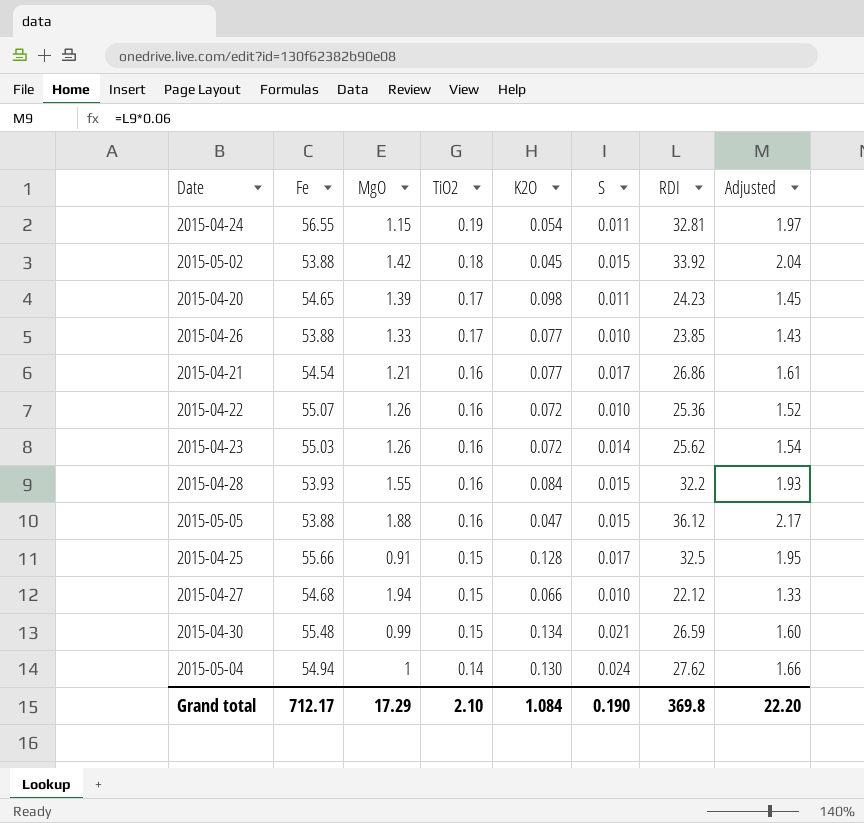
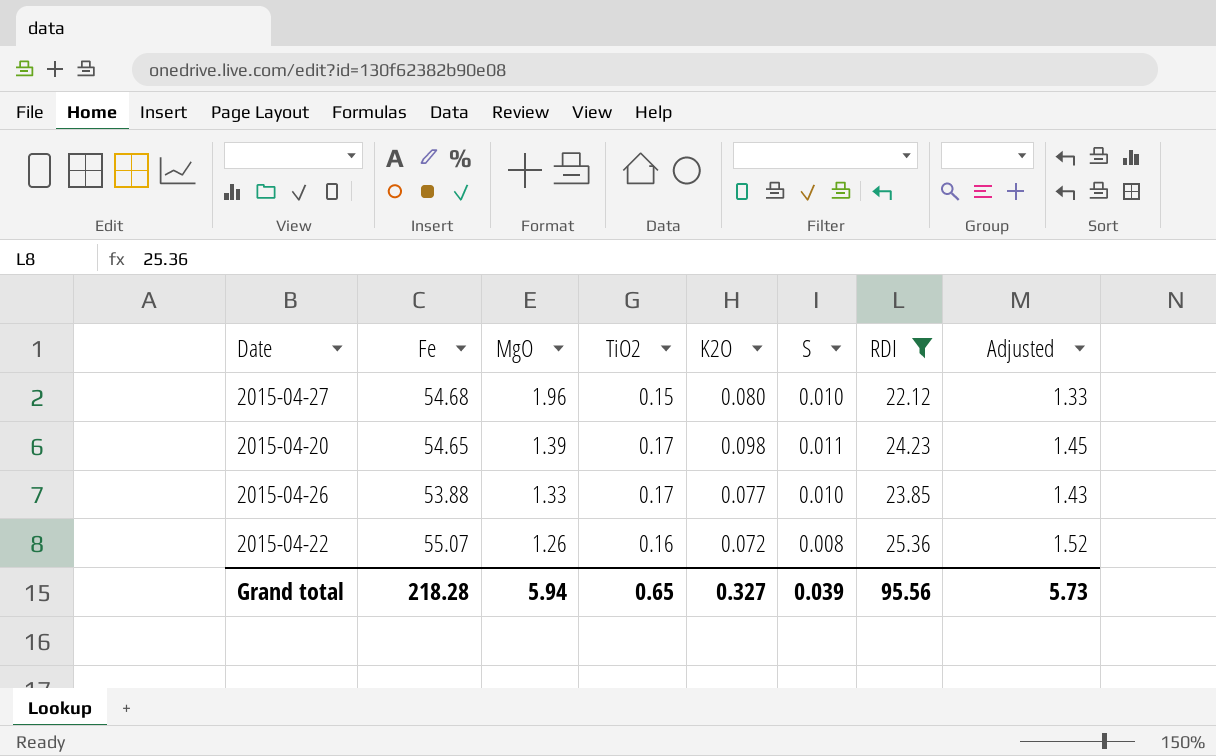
filter: none -> RDI <= 25.36
row order: TiO2 descending -> MgO descending
2015-04-27 | MgO: 1.94 -> 1.96
2015-04-27 | K2O: 0.066 -> 0.080
2015-04-22 | S: 0.010 -> 0.008
Grand total | Fe: 712.17 -> 218.28
Grand total | MgO: 17.29 -> 5.94
Grand total | TiO2: 2.10 -> 0.65
Grand total | K2O: 1.084 -> 0.327
Grand total | S: 0.190 -> 0.039
Grand total | RDI: 369.8 -> 95.56
Grand total | Adjusted: 22.20 -> 5.73

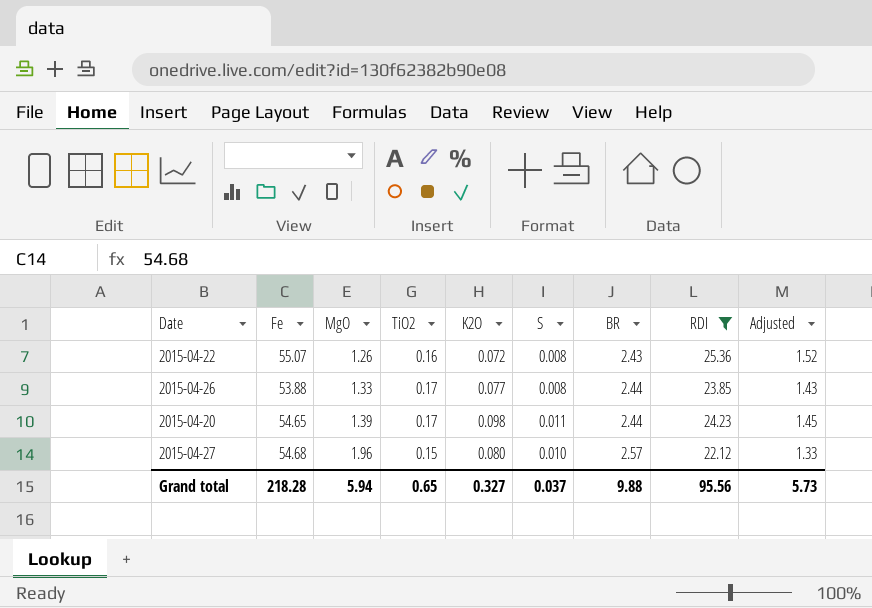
row order: MgO descending -> MgO ascending
column BR | position: none -> 7
2015-04-26 | S: 0.010 -> 0.008
Grand total | S: 0.039 -> 0.037

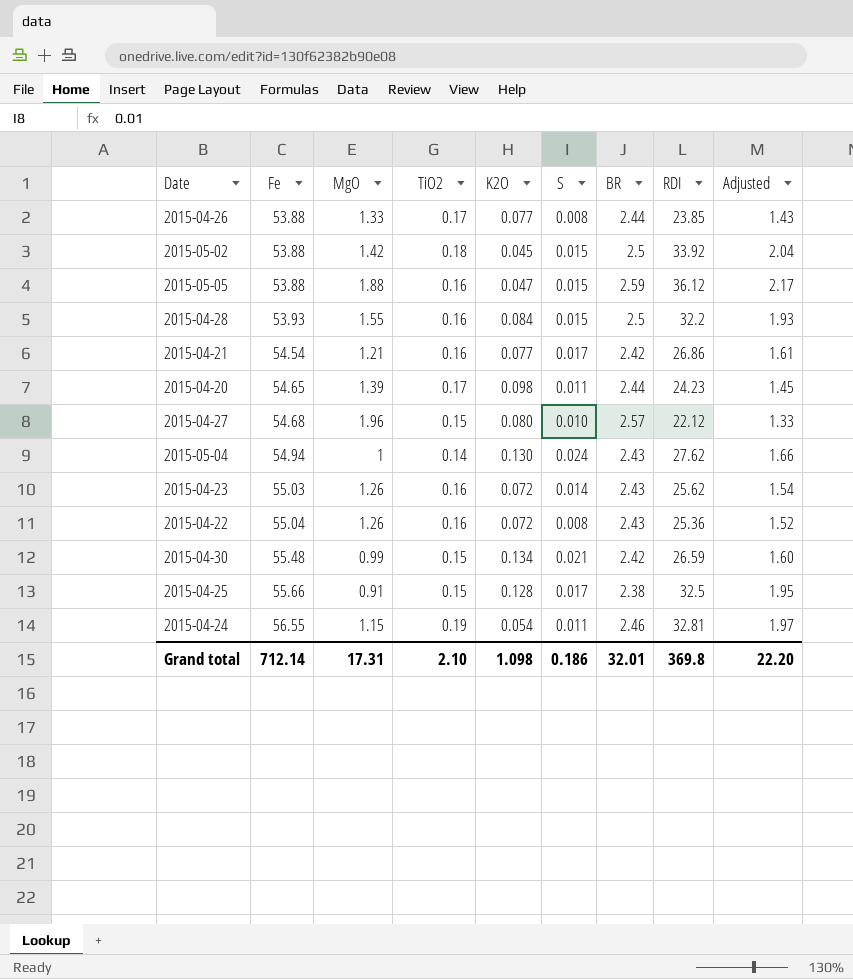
filter: RDI <= 25.36 -> none
row order: MgO ascending -> Fe ascending
2015-04-22 | Fe: 55.07 -> 55.04
Grand total | Fe: 218.28 -> 712.14
Grand total | MgO: 5.94 -> 17.31
Grand total | TiO2: 0.65 -> 2.10
Grand total | K2O: 0.327 -> 1.098
Grand total | S: 0.037 -> 0.186
Grand total | BR: 9.88 -> 32.01
Grand total | RDI: 95.56 -> 369.8
Grand total | Adjusted: 5.73 -> 22.20

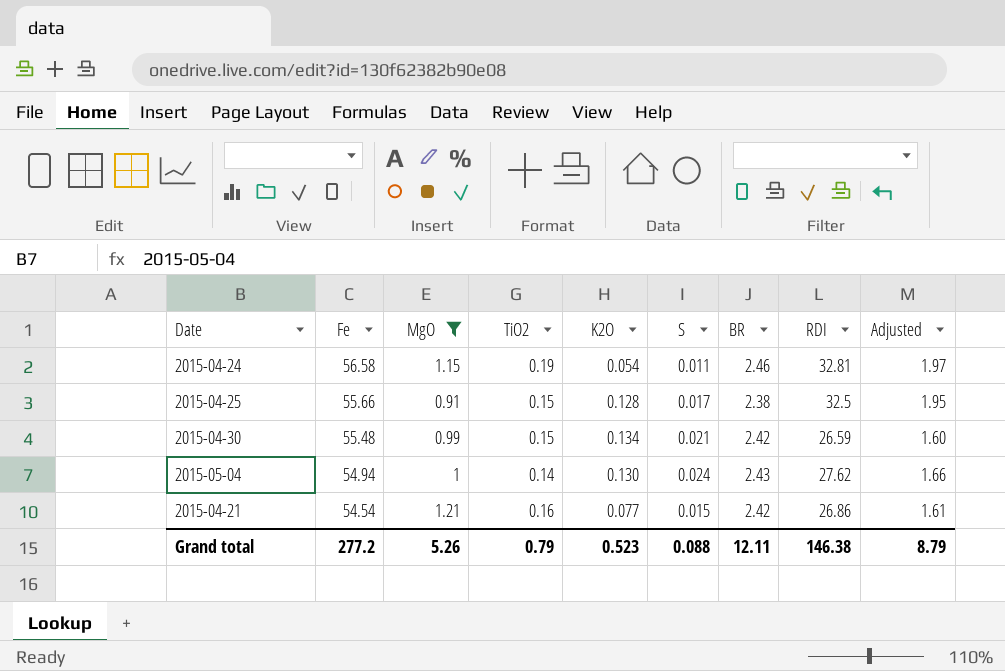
filter: none -> MgO <= 1.21
row order: Fe ascending -> Fe descending
2015-04-24 | Fe: 56.55 -> 56.58
2015-04-21 | S: 0.017 -> 0.015
Grand total | Fe: 712.14 -> 277.2
Grand total | MgO: 17.31 -> 5.26
Grand total | TiO2: 2.10 -> 0.79
Grand total | K2O: 1.098 -> 0.523
Grand total | S: 0.186 -> 0.088
Grand total | BR: 32.01 -> 12.11
Grand total | RDI: 369.8 -> 146.38
Grand total | Adjusted: 22.20 -> 8.79

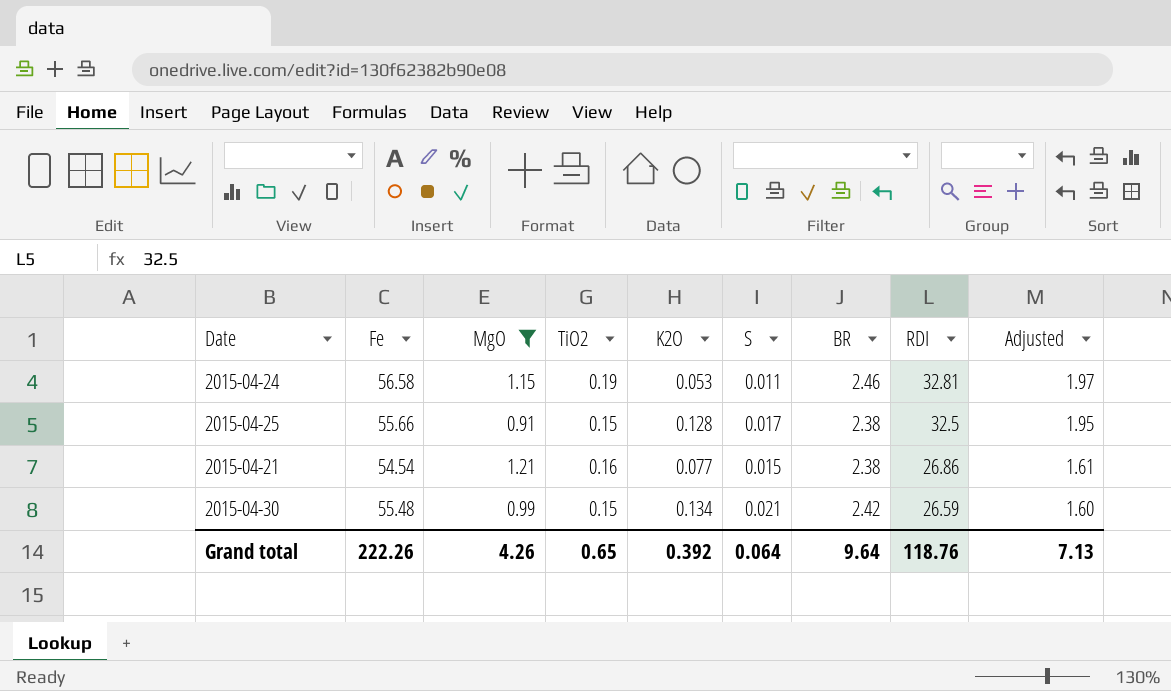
row order: Fe descending -> RDI descending
row 2015-05-04: 54.94 | 1 | 0.14 | 0.130 | 0.024 | 2.43 | 27.62 | 1.66 -> none
2015-04-24 | K2O: 0.054 -> 0.053
2015-04-21 | BR: 2.42 -> 2.38
Grand total | Fe: 277.2 -> 222.26
Grand total | MgO: 5.26 -> 4.26
Grand total | TiO2: 0.79 -> 0.65
Grand total | K2O: 0.523 -> 0.392
Grand total | S: 0.088 -> 0.064
Grand total | BR: 12.11 -> 9.64
Grand total | RDI: 146.38 -> 118.76
Grand total | Adjusted: 8.79 -> 7.13

